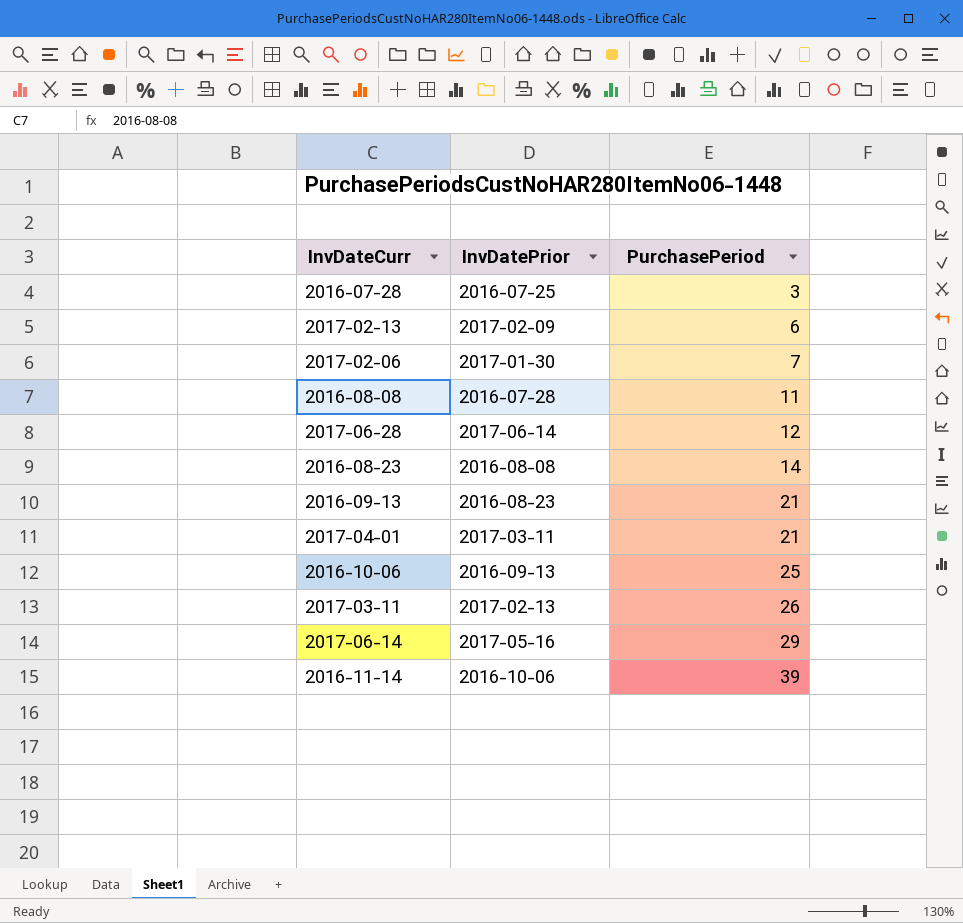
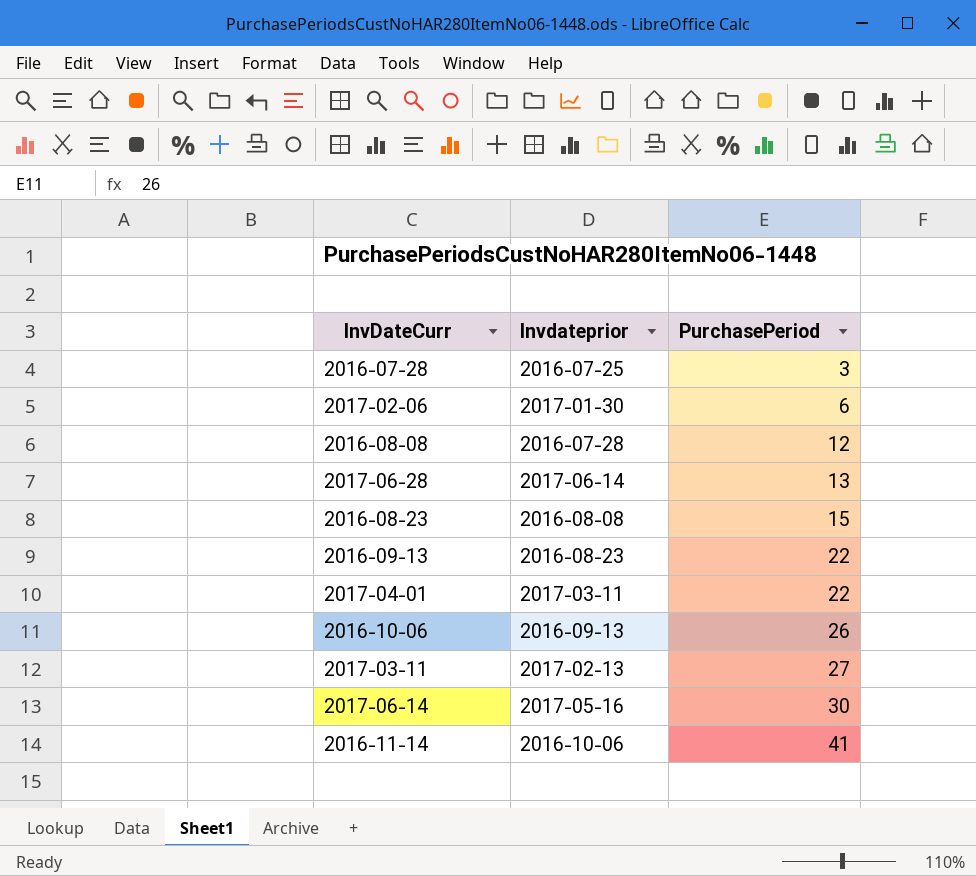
column name: InvDatePrior -> Invdateprior
row 2017-02-13: 2017-02-09 | 6 -> none
2017-02-06 | PurchasePeriod: 7 -> 6
2016-08-08 | PurchasePeriod: 11 -> 12
2017-06-28 | PurchasePeriod: 12 -> 13
2016-08-23 | PurchasePeriod: 14 -> 15
2016-09-13 | PurchasePeriod: 21 -> 22
2017-04-01 | PurchasePeriod: 21 -> 22
2016-10-06 | PurchasePeriod: 25 -> 26
2017-03-11 | PurchasePeriod: 26 -> 27
2017-06-14 | PurchasePeriod: 29 -> 30
2016-11-14 | PurchasePeriod: 39 -> 41

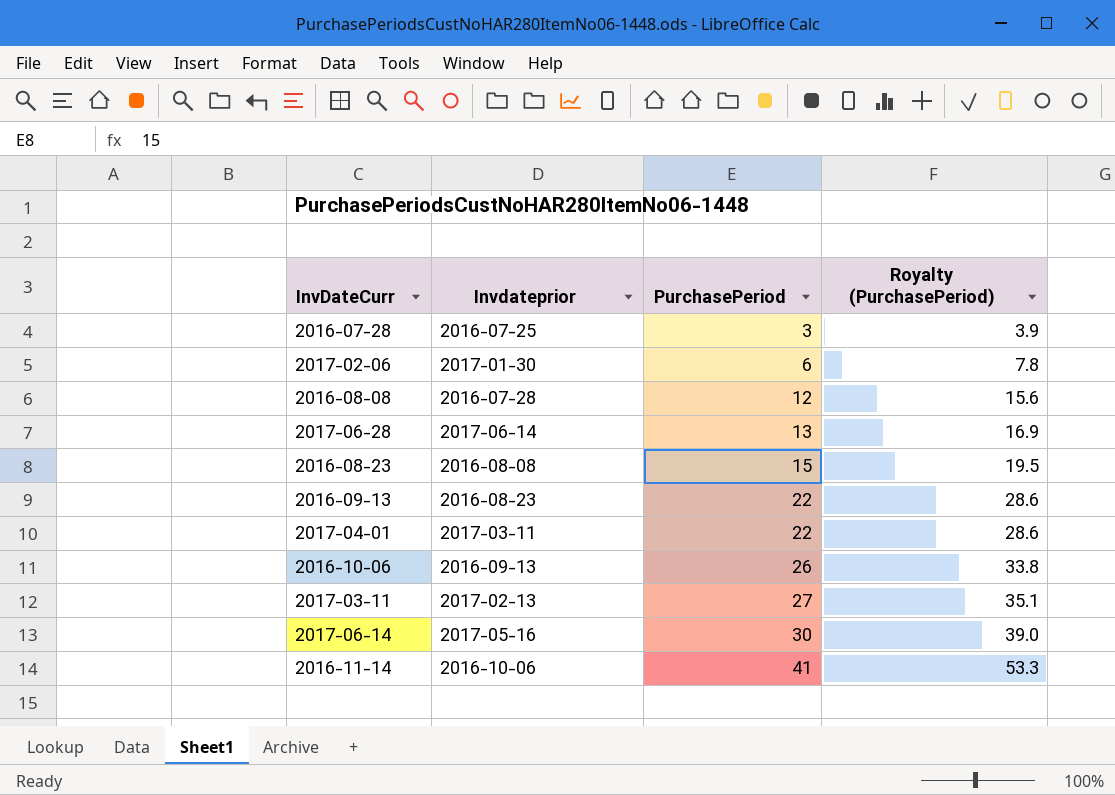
column Royalty (PurchasePeriod) | formula: none -> [PurchasePeriod] * 1.3

